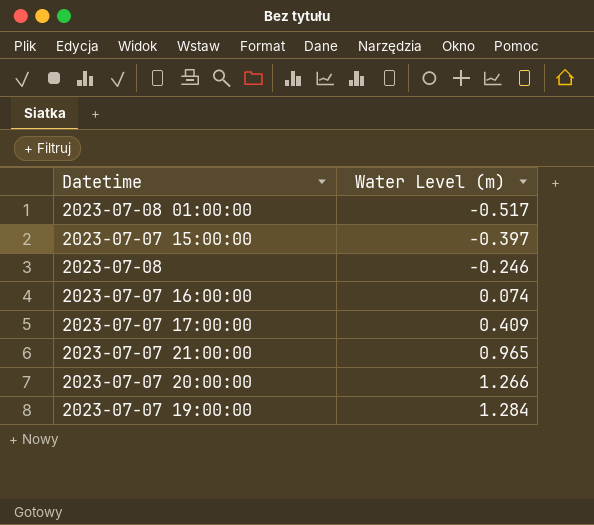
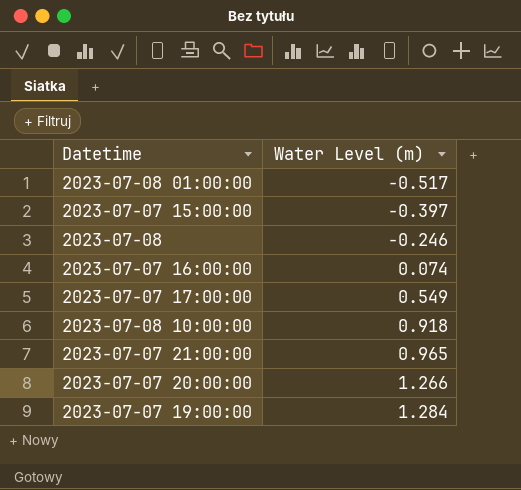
2023-07-07 17:00:00 | Water Level (m): 0.409 -> 0.549
row 2023-07-08 10:00:00: none -> 0.918

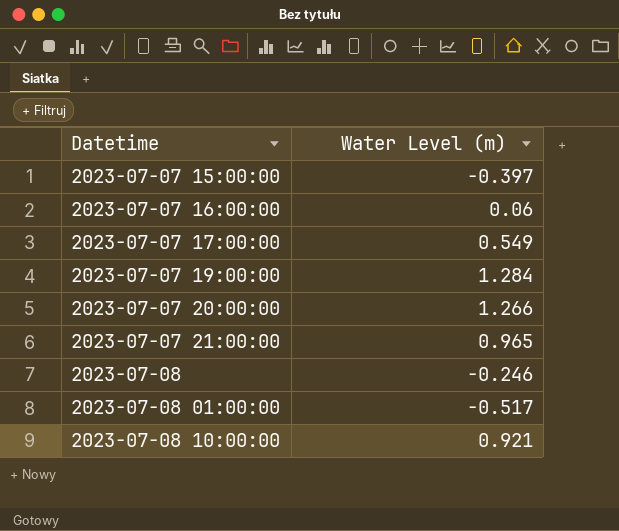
row order: Water Level (m) ascending -> Datetime ascending
2023-07-07 16:00:00 | Water Level (m): 0.074 -> 0.06
2023-07-08 10:00:00 | Water Level (m): 0.918 -> 0.921

